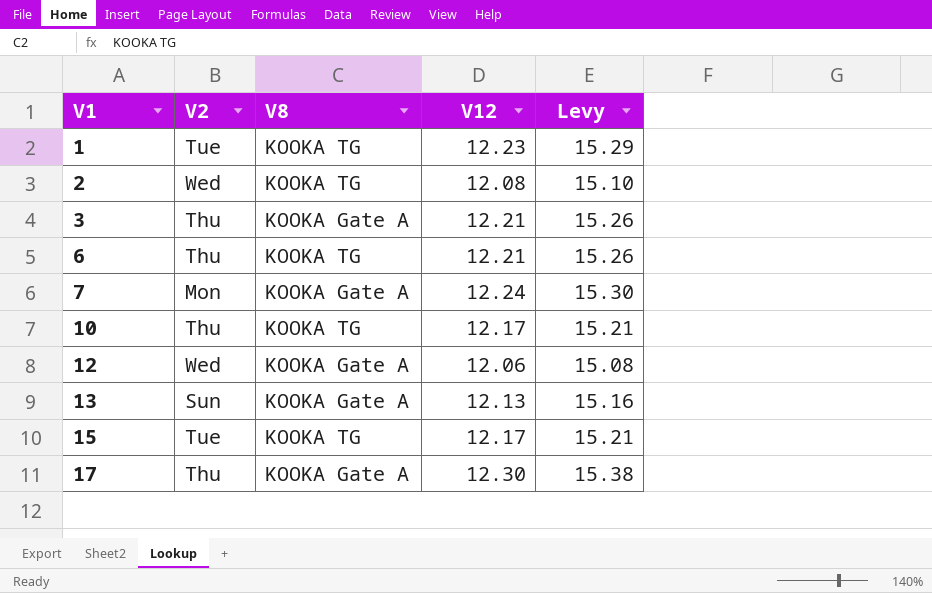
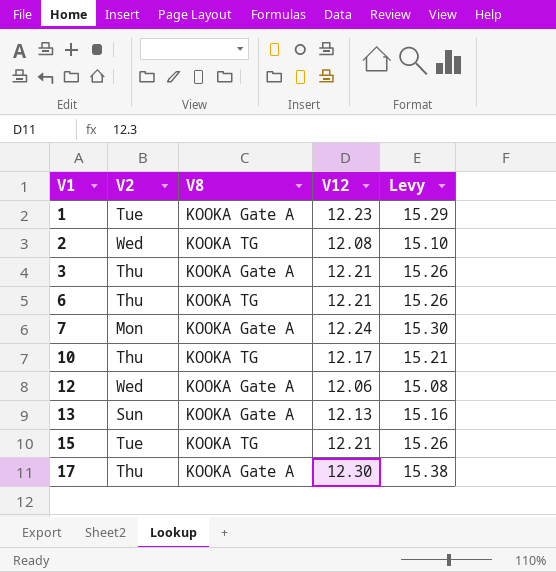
1 | V8: KOOKA TG -> KOOKA Gate A
15 | V12: 12.17 -> 12.21
15 | Levy: 15.21 -> 15.26

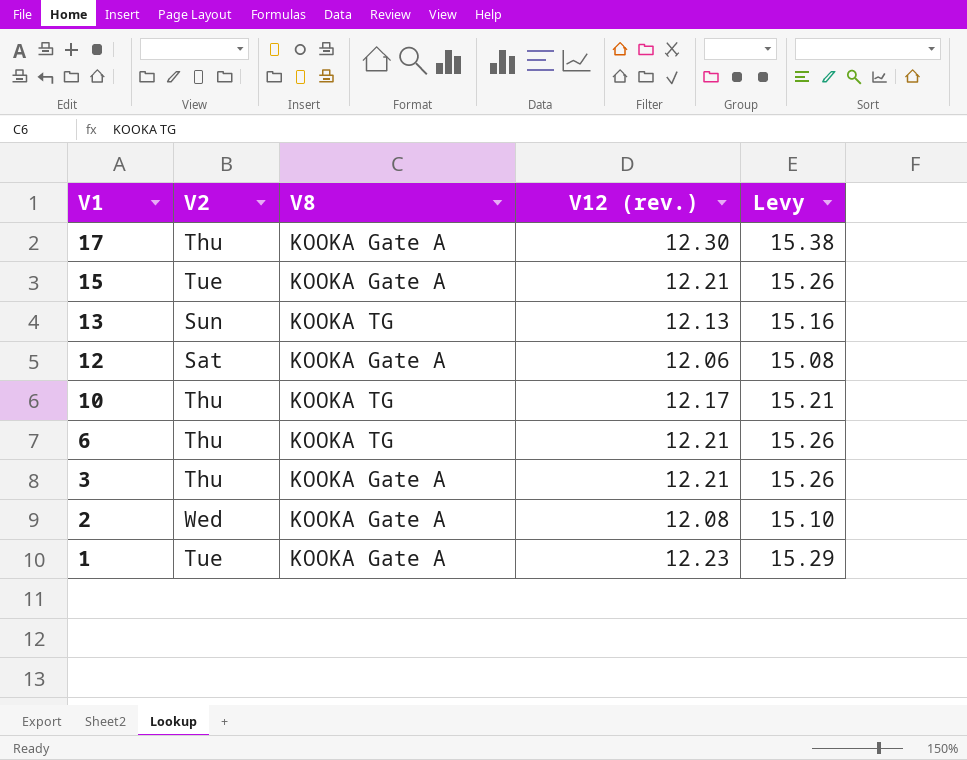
row order: V1 ascending -> V1 descending
column name: V12 -> V12 (rev.)
row 7: Mon | KOOKA Gate A | 12.24 | 15.30 -> none
15 | V8: KOOKA TG -> KOOKA Gate A
13 | V8: KOOKA Gate A -> KOOKA TG
12 | V2: Wed -> Sat
2 | V8: KOOKA TG -> KOOKA Gate A

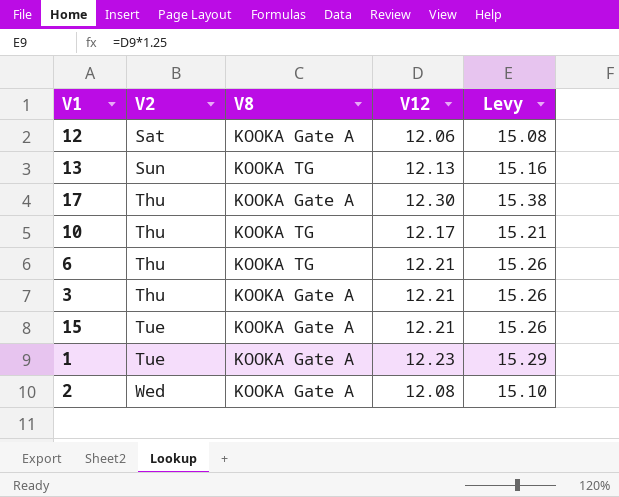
row order: V1 descending -> V2 ascending
column name: V12 (rev.) -> V12

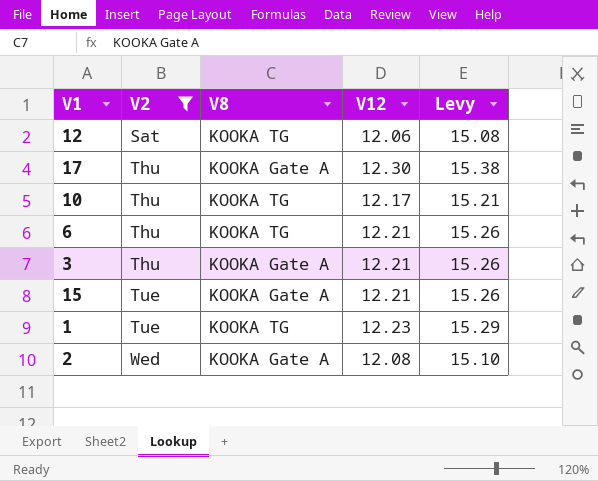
filter: none -> V2 != Sun
12 | V8: KOOKA Gate A -> KOOKA TG
1 | V8: KOOKA Gate A -> KOOKA TG

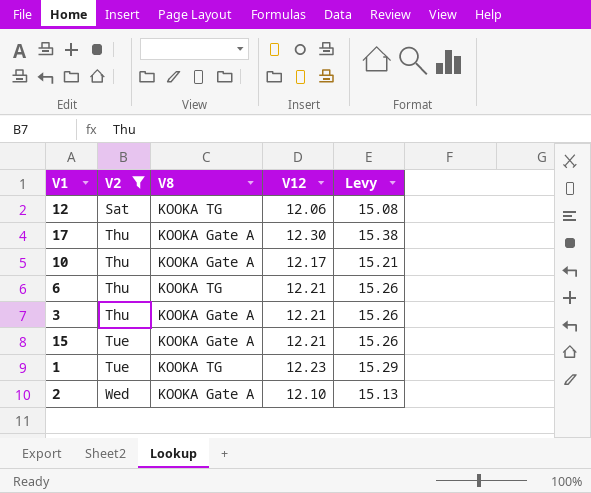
10 | V8: KOOKA TG -> KOOKA Gate A
2 | V12: 12.08 -> 12.10
2 | Levy: 15.10 -> 15.13

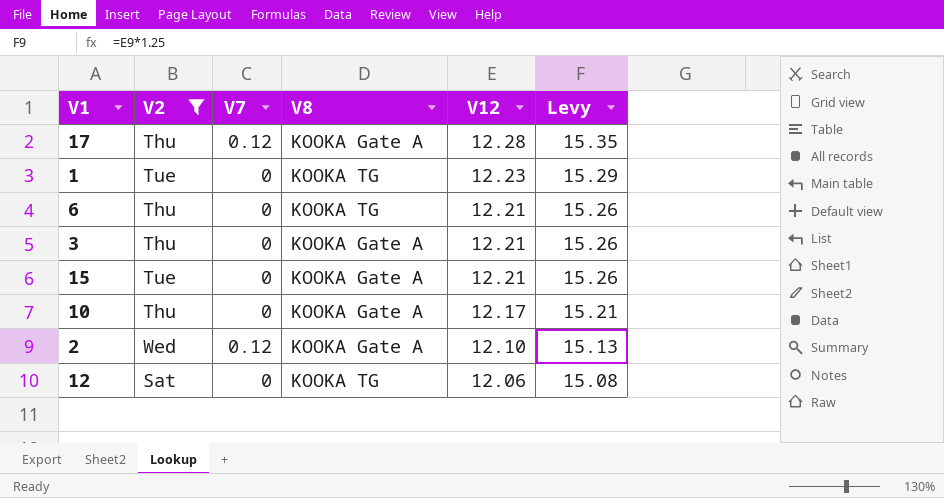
row order: V2 ascending -> V12 descending
column V7 | position: none -> 3
17 | V12: 12.30 -> 12.28
17 | Levy: 15.38 -> 15.35

